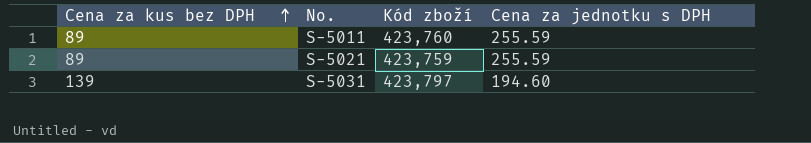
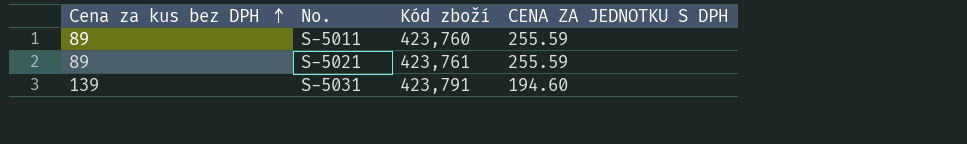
column name: Cena za jednotku s DPH -> CENA ZA JEDNOTKU S DPH
S-5021 | Kód zboží: 423,759 -> 423,761
S-5031 | Kód zboží: 423,797 -> 423,791

